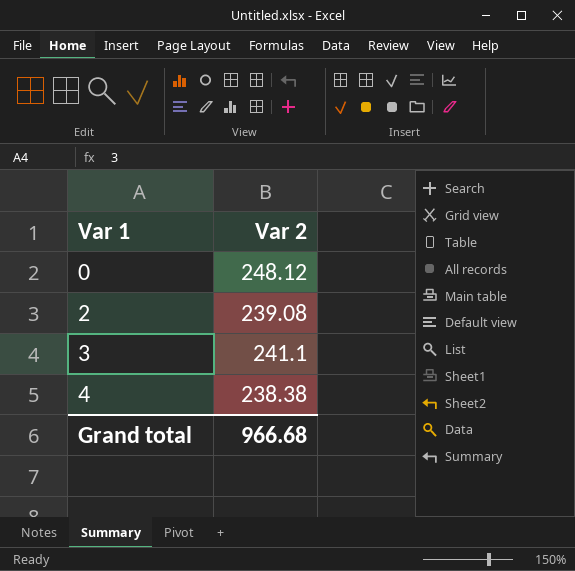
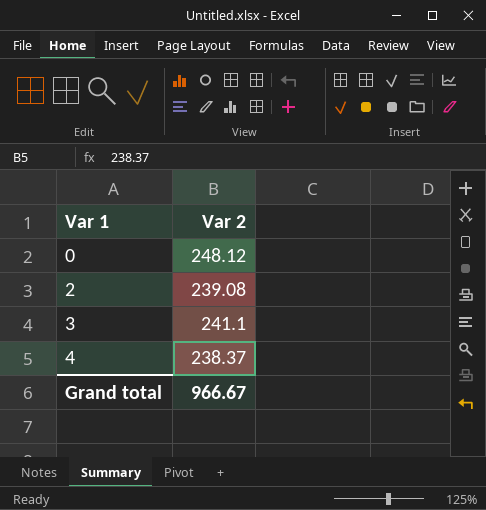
4 | Var 2: 238.38 -> 238.37
Grand total | Var 2: 966.68 -> 966.67

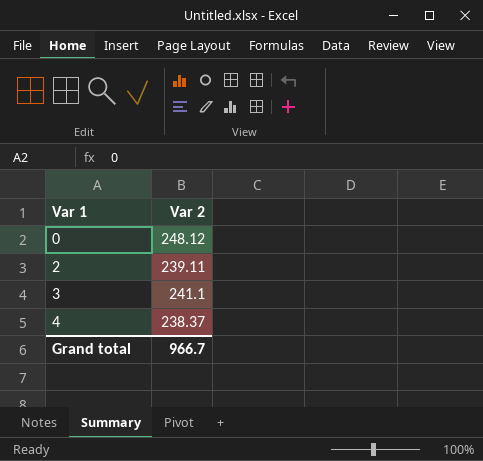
2 | Var 2: 239.08 -> 239.11
Grand total | Var 2: 966.67 -> 966.7

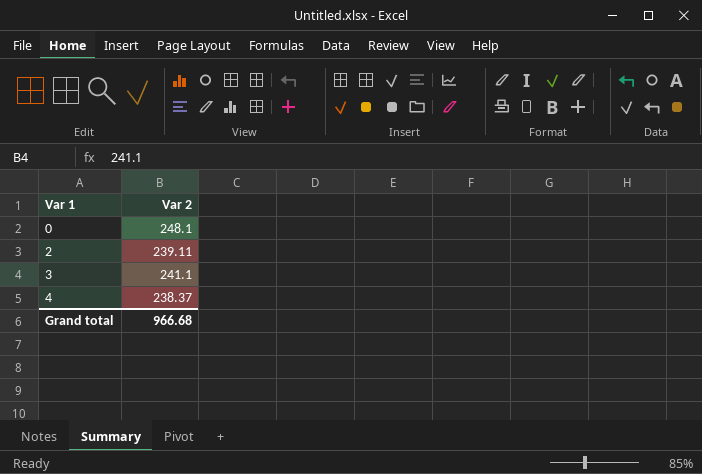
0 | Var 2: 248.12 -> 248.1
Grand total | Var 2: 966.7 -> 966.68

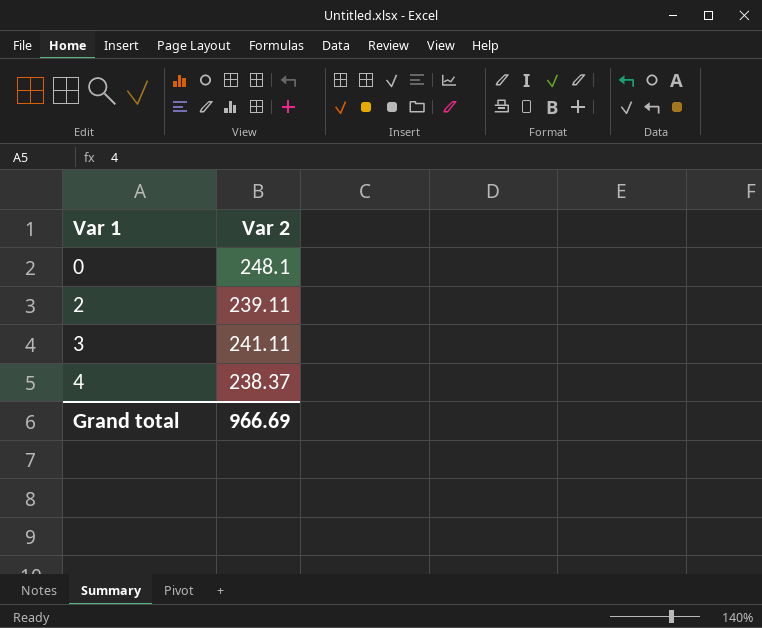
3 | Var 2: 241.1 -> 241.11
Grand total | Var 2: 966.68 -> 966.69

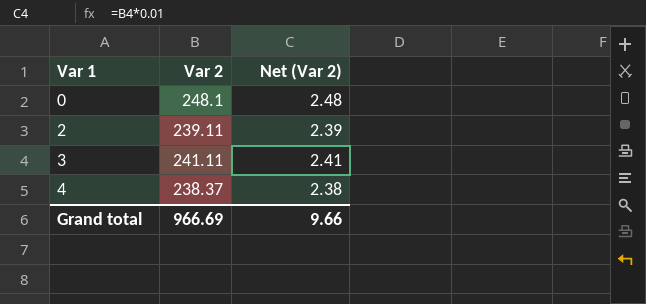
column Net (Var 2) | formula: none -> [Var 2] * 0.01

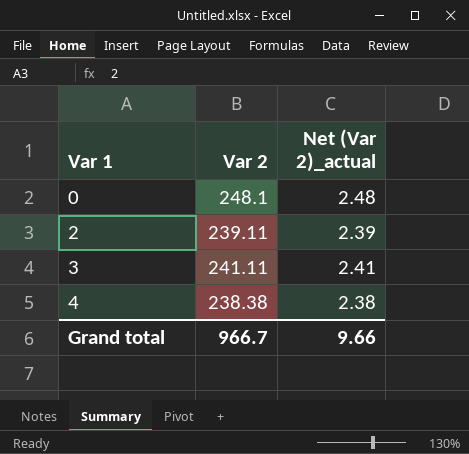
column name: Net (Var 2) -> Net (Var 2)_actual
4 | Var 2: 238.37 -> 238.38
Grand total | Var 2: 966.69 -> 966.7

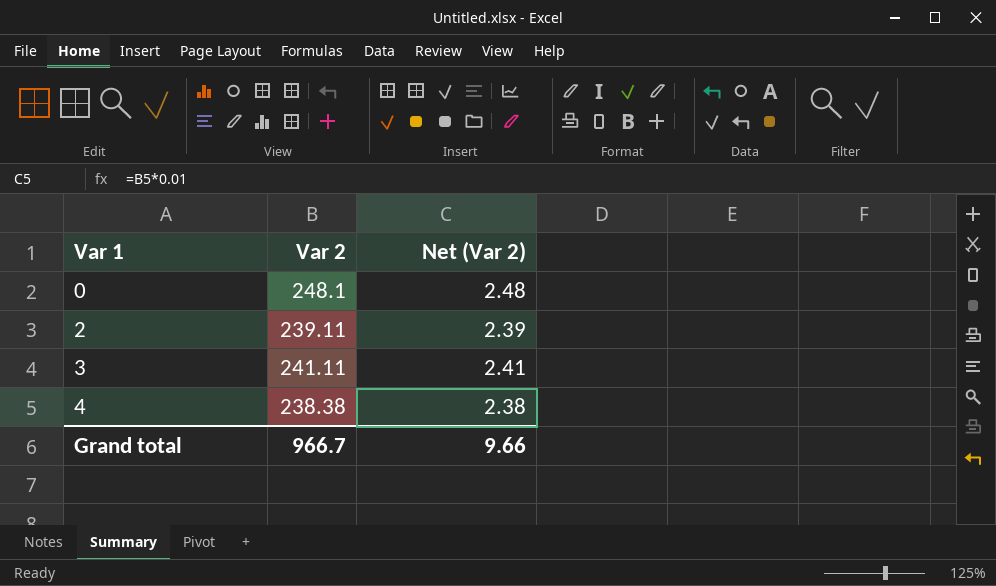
column name: Net (Var 2)_actual -> Net (Var 2)

